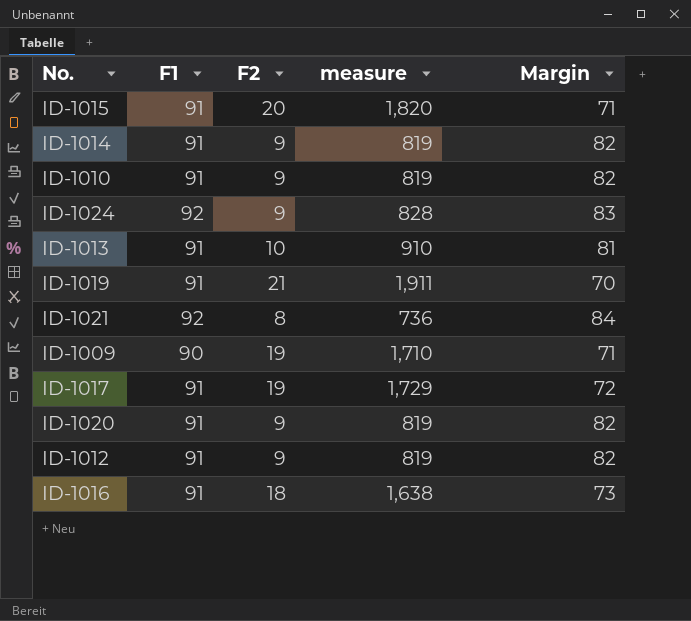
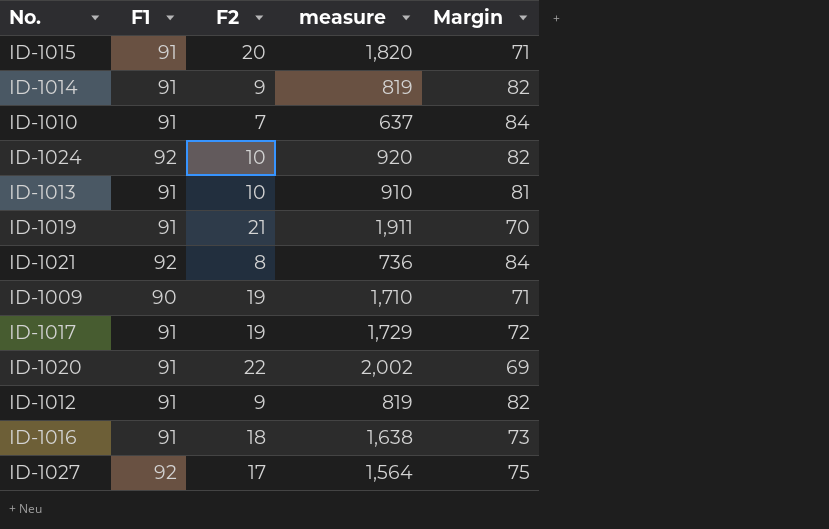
ID-1010 | F2: 9 -> 7
ID-1010 | measure: 819 -> 637
ID-1010 | Margin: 82 -> 84
ID-1024 | F2: 9 -> 10
ID-1024 | measure: 828 -> 920
ID-1024 | Margin: 83 -> 82
ID-1020 | F2: 9 -> 22
ID-1020 | measure: 819 -> 2,002
ID-1020 | Margin: 82 -> 69
row ID-1027: none -> 92 | 17 | 1,564 | 75

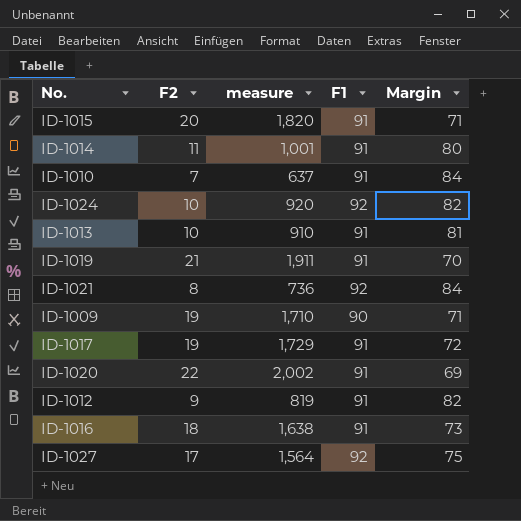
column F1 | position: 2 -> 4
ID-1014 | F2: 9 -> 11
ID-1014 | measure: 819 -> 1,001
ID-1014 | Margin: 82 -> 80

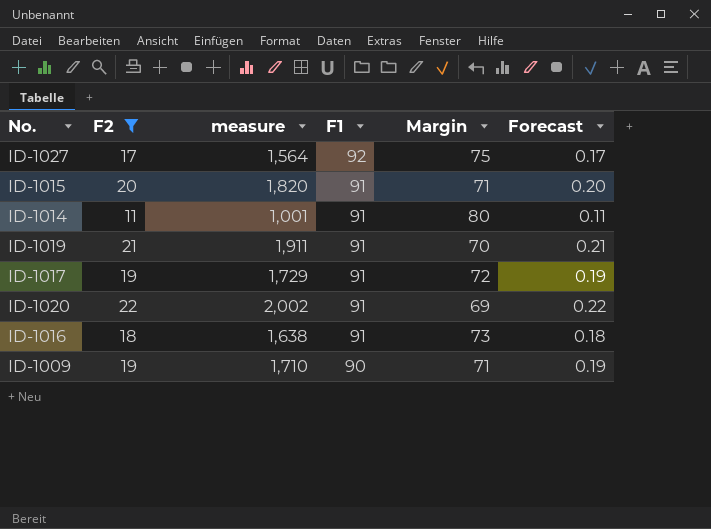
filter: none -> F2 >= 11
row order: none -> F1 descending
column Forecast | formula: none -> [F2] * 0.01

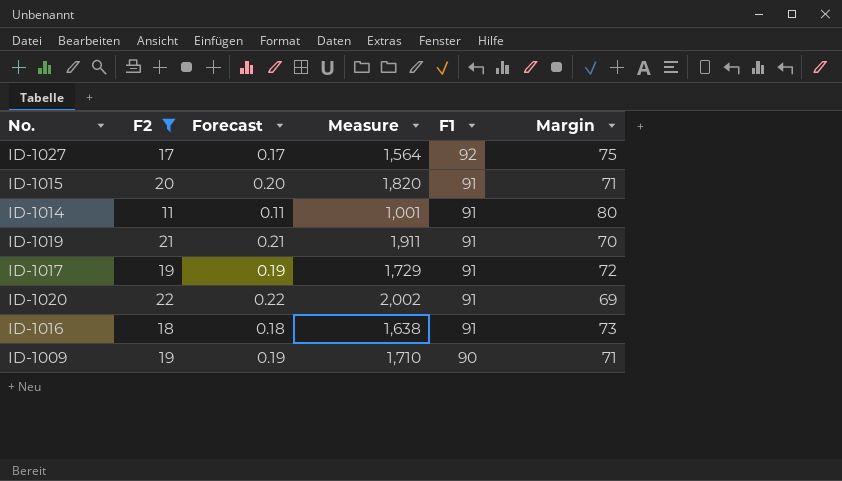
column Forecast | position: 6 -> 3
column name: measure -> Measure

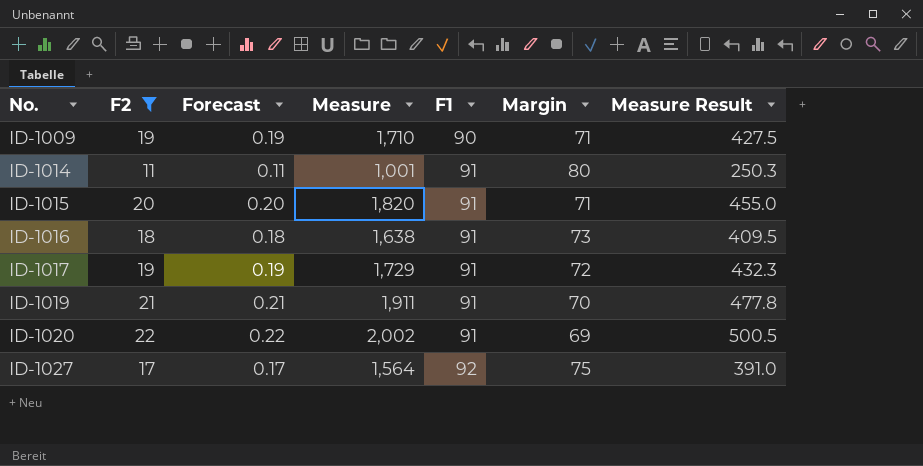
row order: F1 descending -> No. ascending
column Measure Result | formula: none -> [Measure] * 0.25

